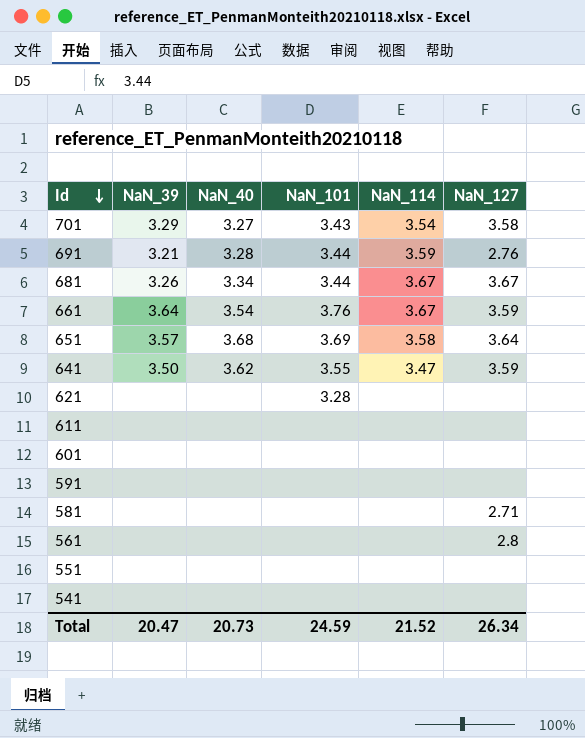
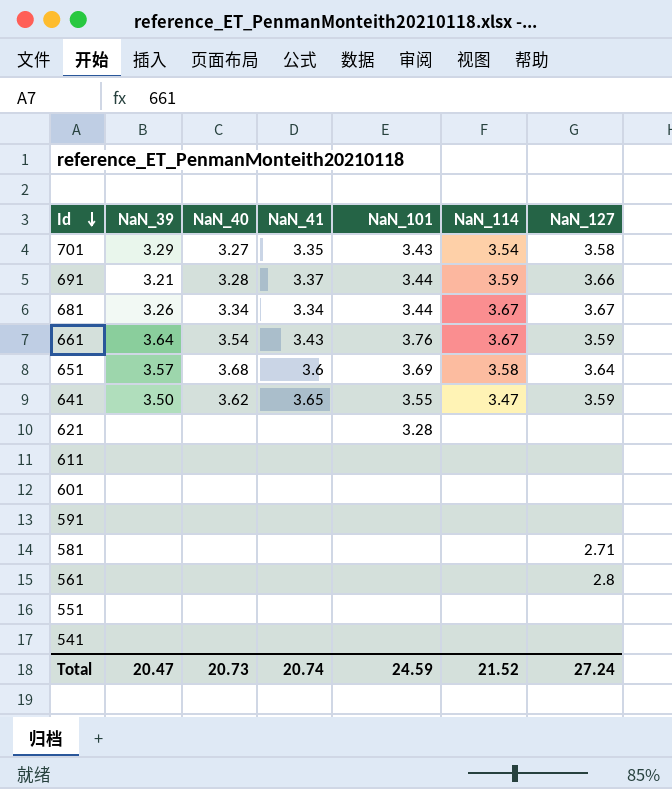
column NaN_41 | position: none -> 4
691 | NaN_127: 2.76 -> 3.66
Total | NaN_127: 26.34 -> 27.24

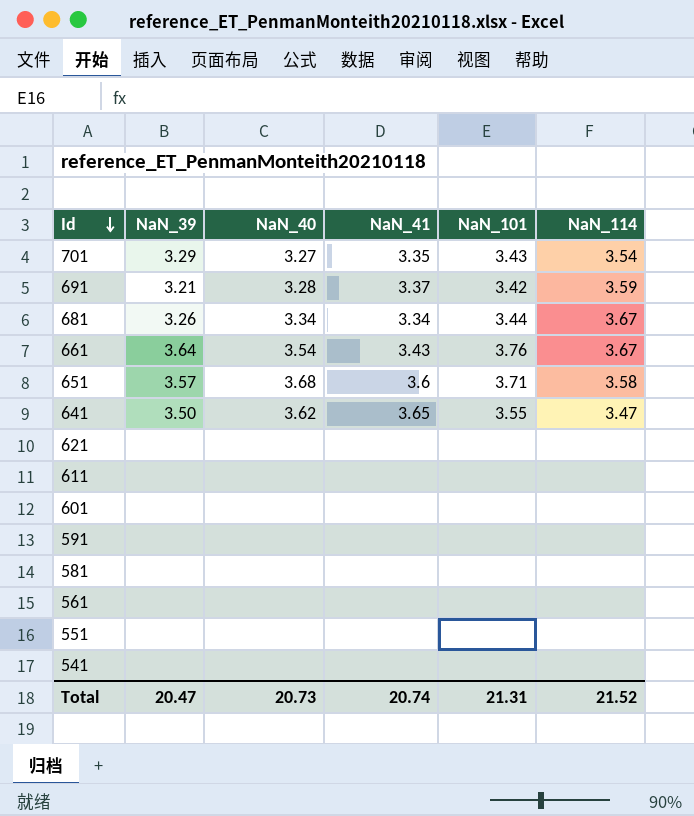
column NaN_127 | position: 7 -> none
691 | NaN_101: 3.44 -> 3.42
651 | NaN_101: 3.69 -> 3.71
621 | NaN_101: 3.28 -> none
Total | NaN_101: 24.59 -> 21.31

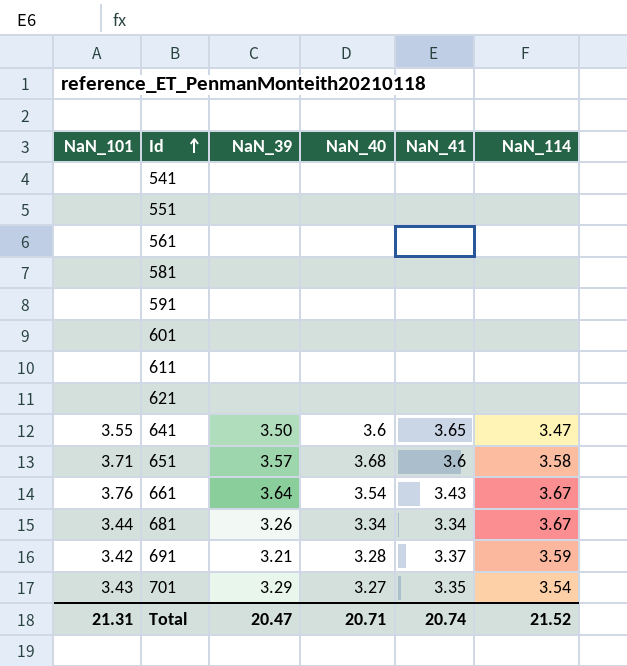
row order: Id descending -> Id ascending
column NaN_101 | position: 5 -> 1
641 | NaN_40: 3.62 -> 3.6
Total | NaN_40: 20.73 -> 20.71

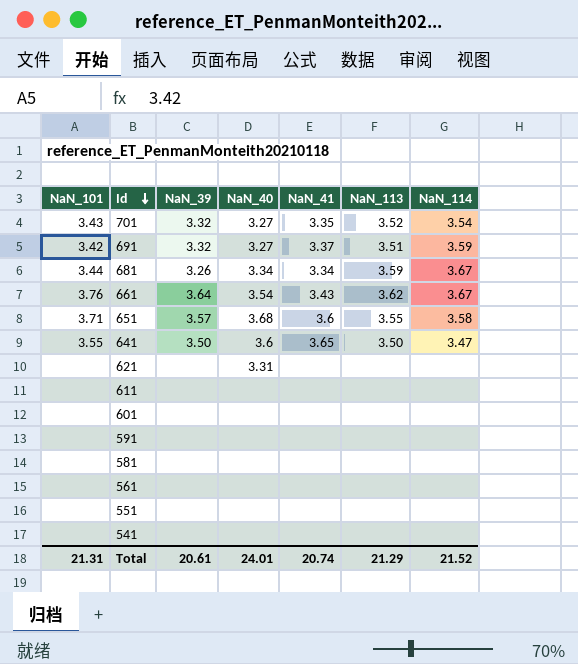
row order: Id ascending -> Id descending
column NaN_113 | position: none -> 6
701 | NaN_39: 3.29 -> 3.32
691 | NaN_39: 3.21 -> 3.32
691 | NaN_40: 3.28 -> 3.27
621 | NaN_40: none -> 3.31
Total | NaN_39: 20.47 -> 20.61
Total | NaN_40: 20.71 -> 24.01

